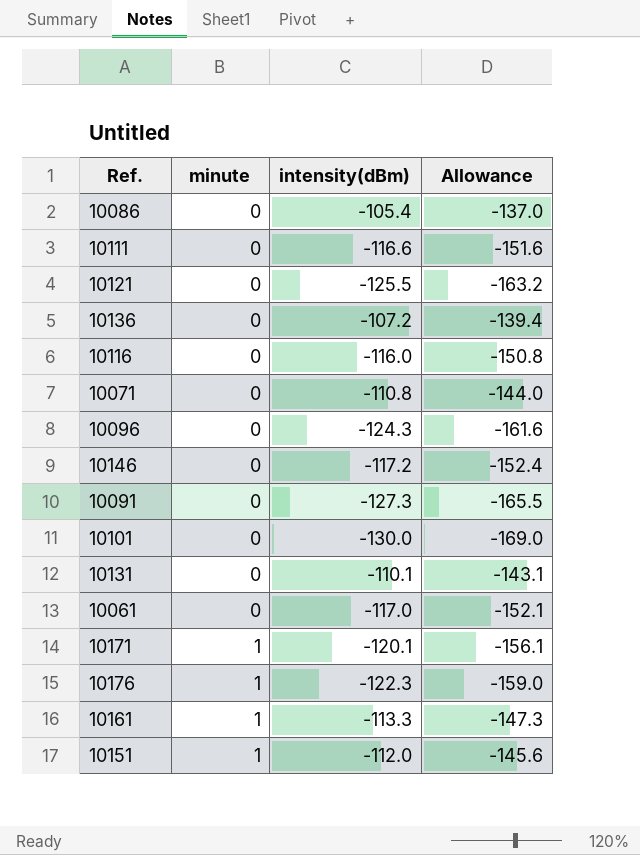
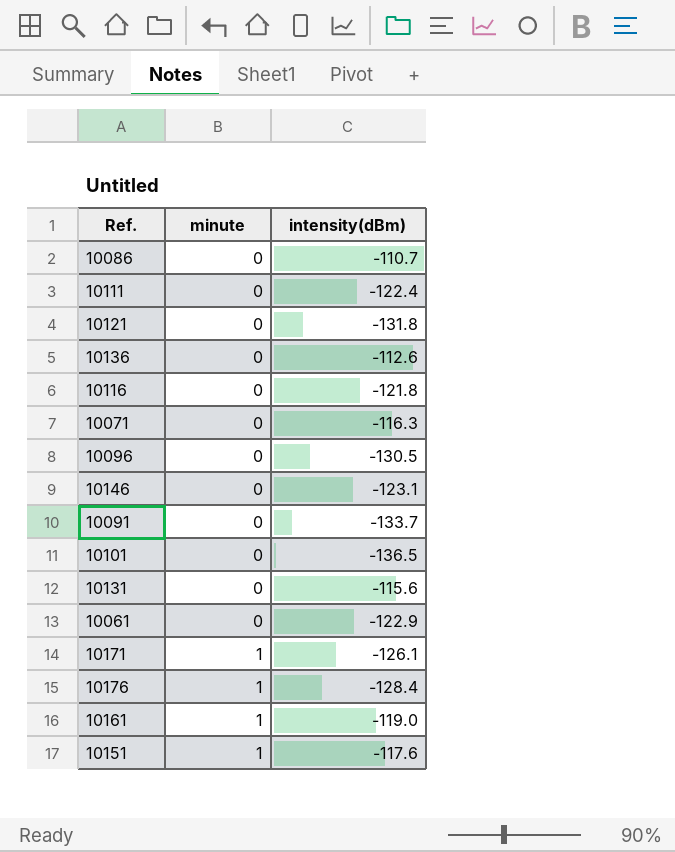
column Allowance | formula: [intensity(dBm)] * 1.3 -> none
10086 | intensity(dBm): -105.4 -> -110.7
10111 | intensity(dBm): -116.6 -> -122.4
10121 | intensity(dBm): -125.5 -> -131.8
10136 | intensity(dBm): -107.2 -> -112.6
10116 | intensity(dBm): -116.0 -> -121.8
10071 | intensity(dBm): -110.8 -> -116.3
10096 | intensity(dBm): -124.3 -> -130.5
10146 | intensity(dBm): -117.2 -> -123.1
10091 | intensity(dBm): -127.3 -> -133.7
10101 | intensity(dBm): -130.0 -> -136.5
10131 | intensity(dBm): -110.1 -> -115.6
10061 | intensity(dBm): -117.0 -> -122.9
10171 | intensity(dBm): -120.1 -> -126.1
10176 | intensity(dBm): -122.3 -> -128.4
10161 | intensity(dBm): -113.3 -> -119.0
10151 | intensity(dBm): -112.0 -> -117.6

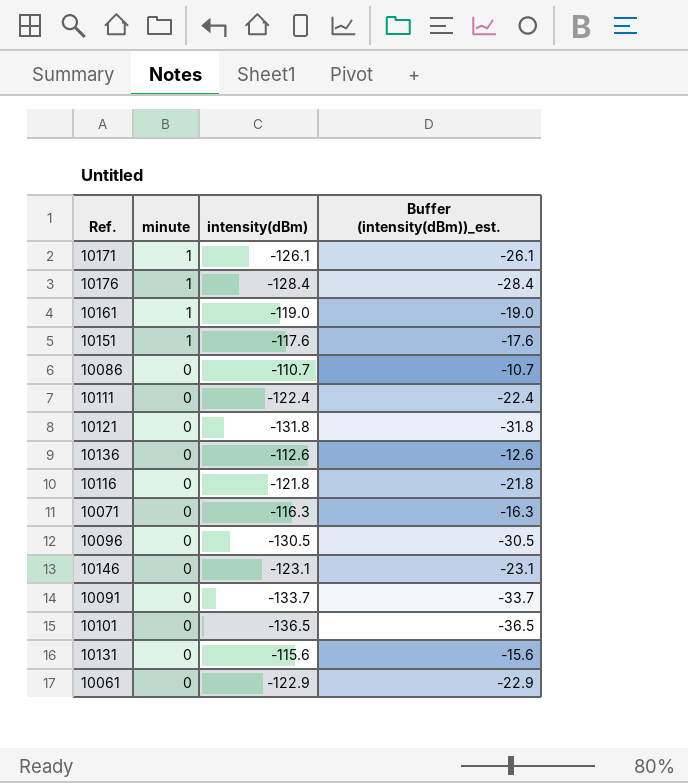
row order: minute ascending -> minute descending
column Buffer (intensity(dBm))_est. | formula: none -> [intensity(dBm)] + 100

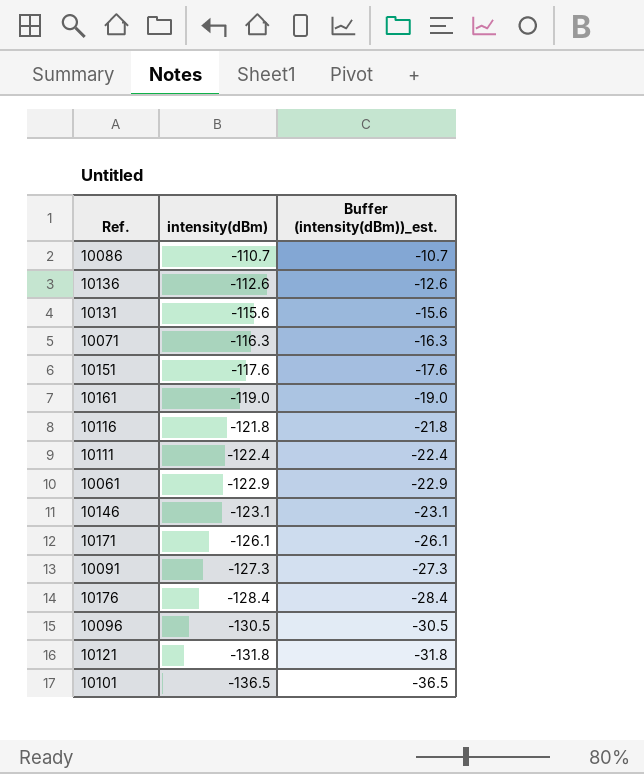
row order: minute descending -> intensity(dBm) descending
column minute | position: 2 -> none
10091 | intensity(dBm): -133.7 -> -127.3
10091 | Buffer (intensity(dBm))_est.: -33.7 -> -27.3

